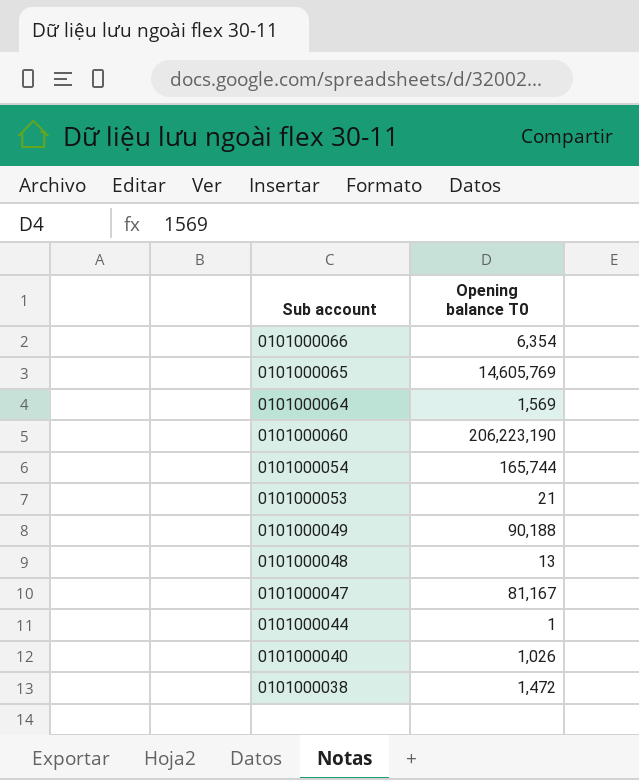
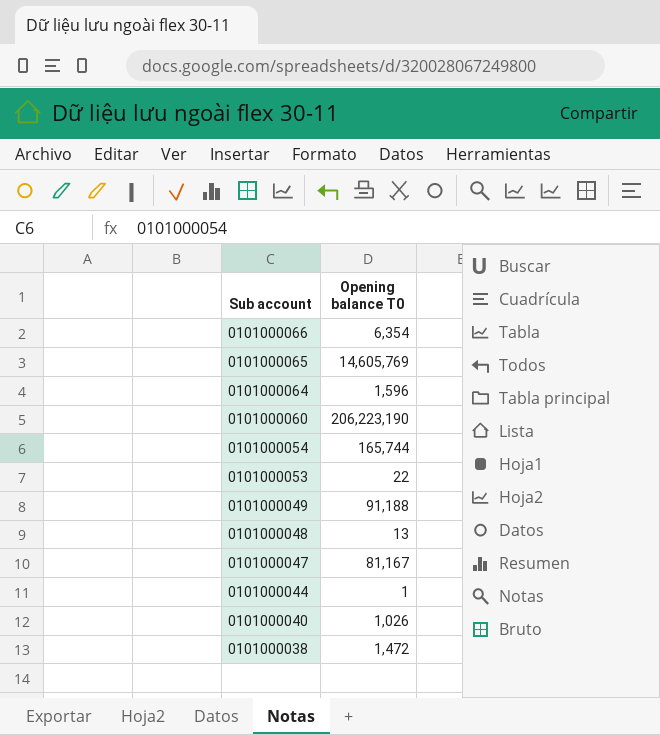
0101000064 | Opening balance T0: 1,569 -> 1,596
0101000053 | Opening balance T0: 21 -> 22
0101000049 | Opening balance T0: 90,188 -> 91,188

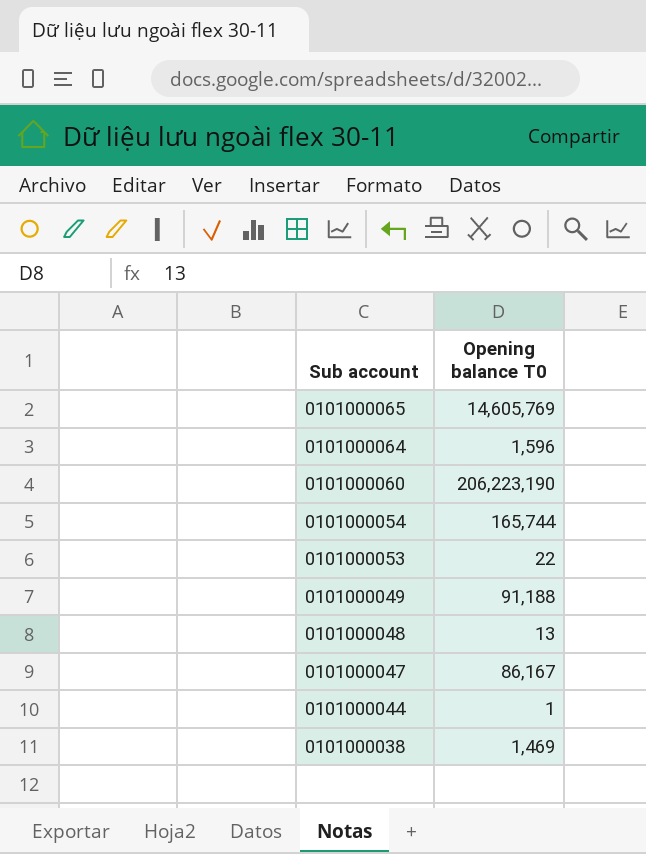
row 0101000066: 6,354 -> none
row 0101000040: 1,026 -> none
0101000047 | Opening balance T0: 81,167 -> 86,167
0101000038 | Opening balance T0: 1,472 -> 1,469

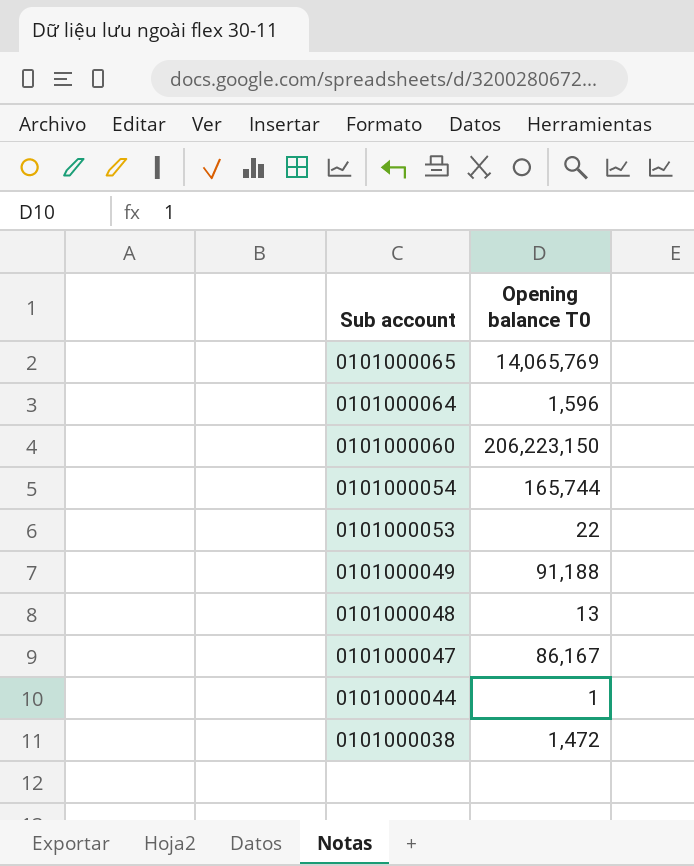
0101000065 | Opening balance T0: 14,605,769 -> 14,065,769
0101000060 | Opening balance T0: 206,223,190 -> 206,223,150
0101000038 | Opening balance T0: 1,469 -> 1,472

